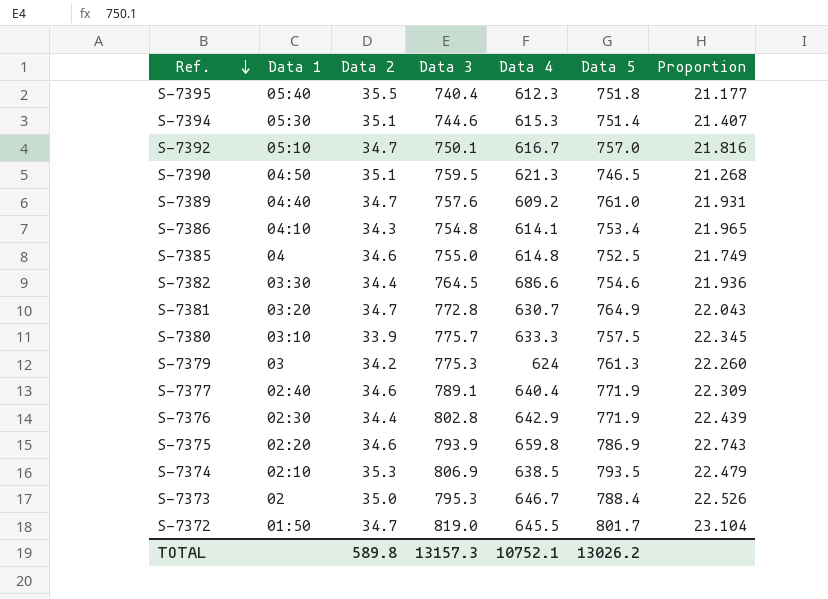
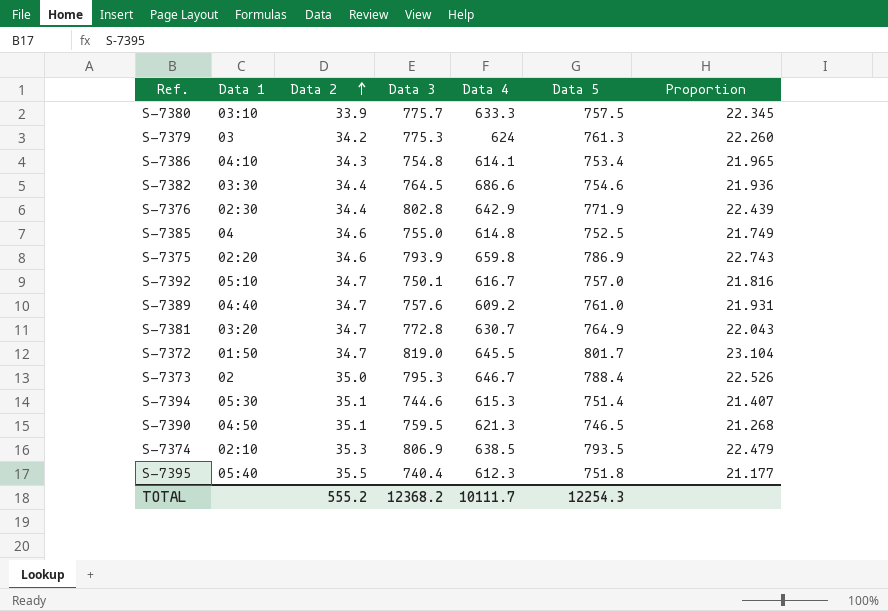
row order: Ref. descending -> Data 2 ascending
row S-7377: 02:40 | 34.6 | 789.1 | 640.4 | 771.9 | 22.309 -> none
TOTAL | Data 2: 589.8 -> 555.2
TOTAL | Data 3: 13157.3 -> 12368.2
TOTAL | Data 4: 10752.1 -> 10111.7
TOTAL | Data 5: 13026.2 -> 12254.3

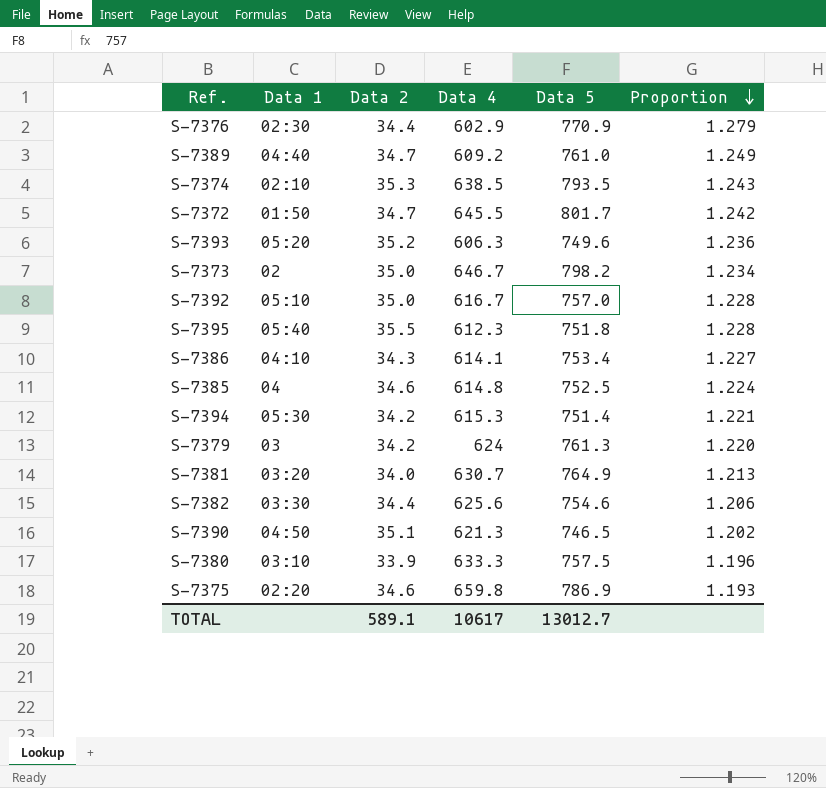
row order: Data 2 ascending -> Proportion descending
column Data 3 | position: 4 -> none
column Proportion | formula: [Data 5] / [Data 2] -> [Data 5] / [Data 4]
S-7376 | Data 4: 642.9 -> 602.9
S-7376 | Data 5: 771.9 -> 770.9
row S-7393: none -> 05:20 | 35.2 | 606.3 | 749.6 | 1.236
S-7373 | Data 5: 788.4 -> 798.2
S-7392 | Data 2: 34.7 -> 35.0
S-7394 | Data 2: 35.1 -> 34.2
S-7381 | Data 2: 34.7 -> 34.0
S-7382 | Data 4: 686.6 -> 625.6
TOTAL | Data 2: 555.2 -> 589.1
TOTAL | Data 4: 10111.7 -> 10617
TOTAL | Data 5: 12254.3 -> 13012.7

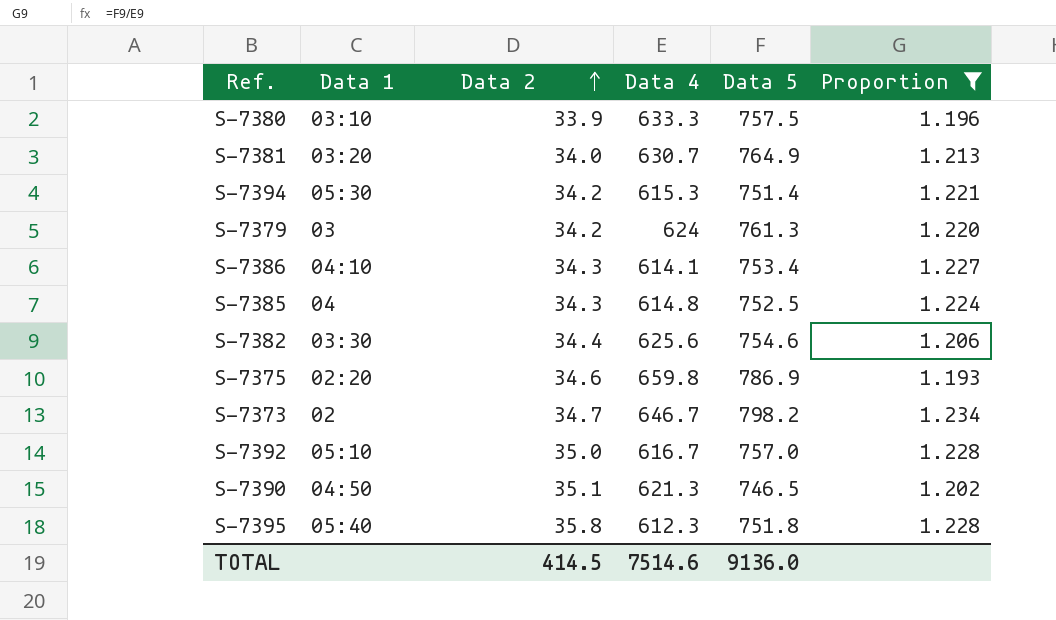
filter: none -> Proportion <= 1.234
row order: Proportion descending -> Data 2 ascending
S-7385 | Data 2: 34.6 -> 34.3
S-7373 | Data 2: 35.0 -> 34.7
S-7395 | Data 2: 35.5 -> 35.8
TOTAL | Data 2: 589.1 -> 414.5
TOTAL | Data 4: 10617 -> 7514.6
TOTAL | Data 5: 13012.7 -> 9136.0

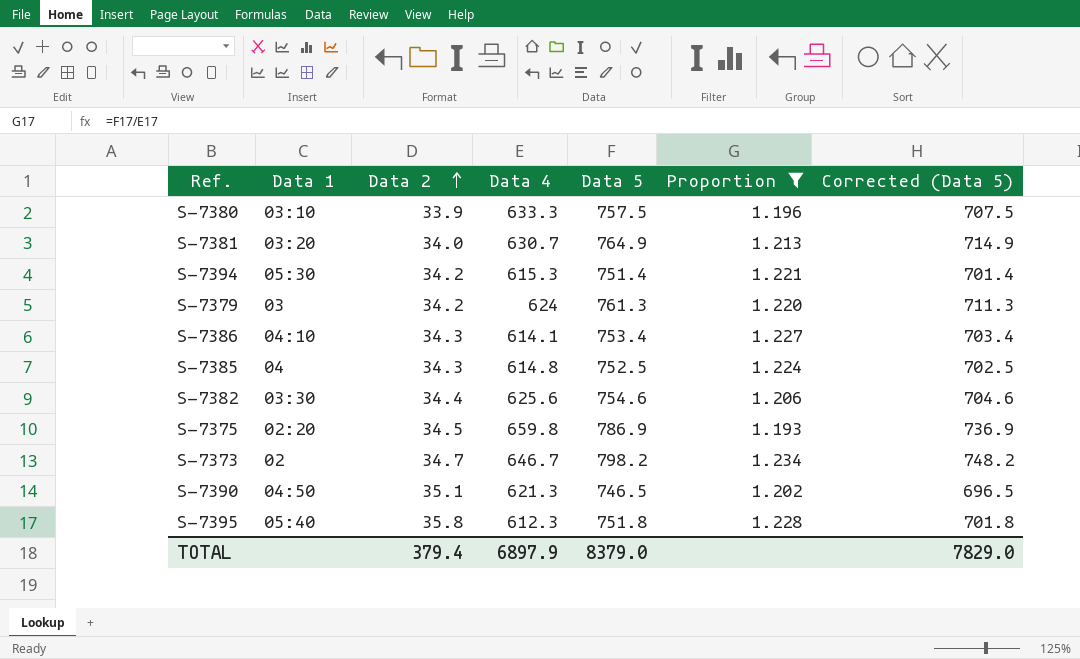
column Corrected (Data 5) | formula: none -> [Data 5] - 50
row S-7392: 05:10 | 35.0 | 616.7 | 757.0 | 1.228 -> none
S-7375 | Data 2: 34.6 -> 34.5
TOTAL | Data 2: 414.5 -> 379.4
TOTAL | Data 4: 7514.6 -> 6897.9
TOTAL | Data 5: 9136.0 -> 8379.0

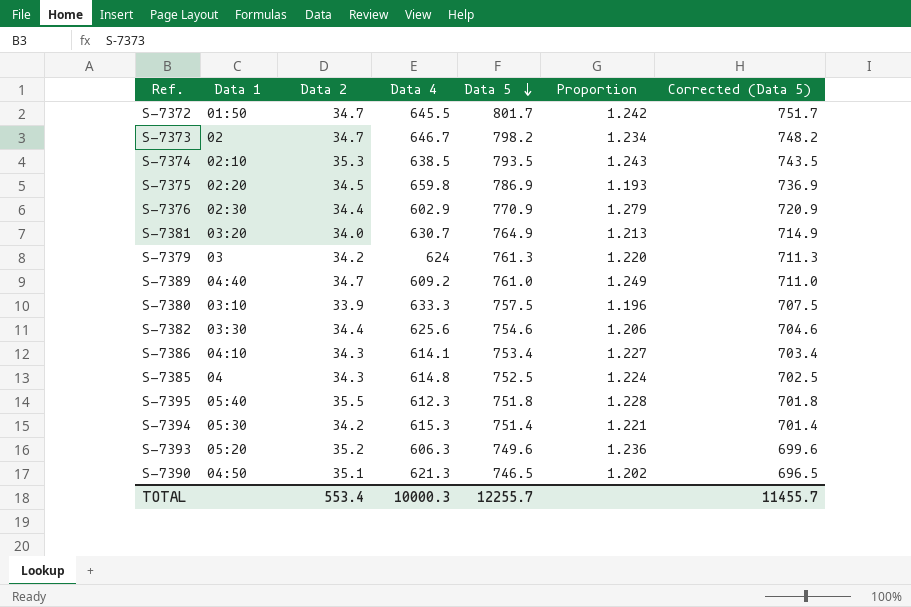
filter: Proportion <= 1.234 -> none
row order: Data 2 ascending -> Data 5 descending
S-7395 | Data 2: 35.8 -> 35.5
TOTAL | Data 2: 379.4 -> 553.4
TOTAL | Data 4: 6897.9 -> 10000.3
TOTAL | Data 5: 8379.0 -> 12255.7
TOTAL | Corrected (Data 5): 7829.0 -> 11455.7

